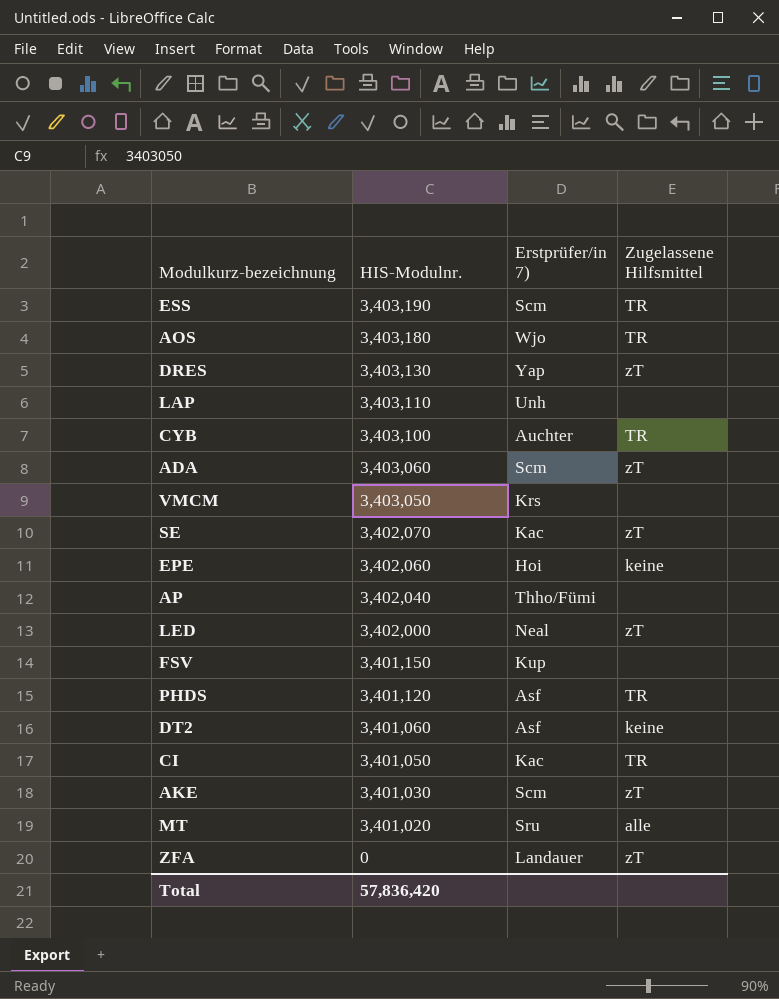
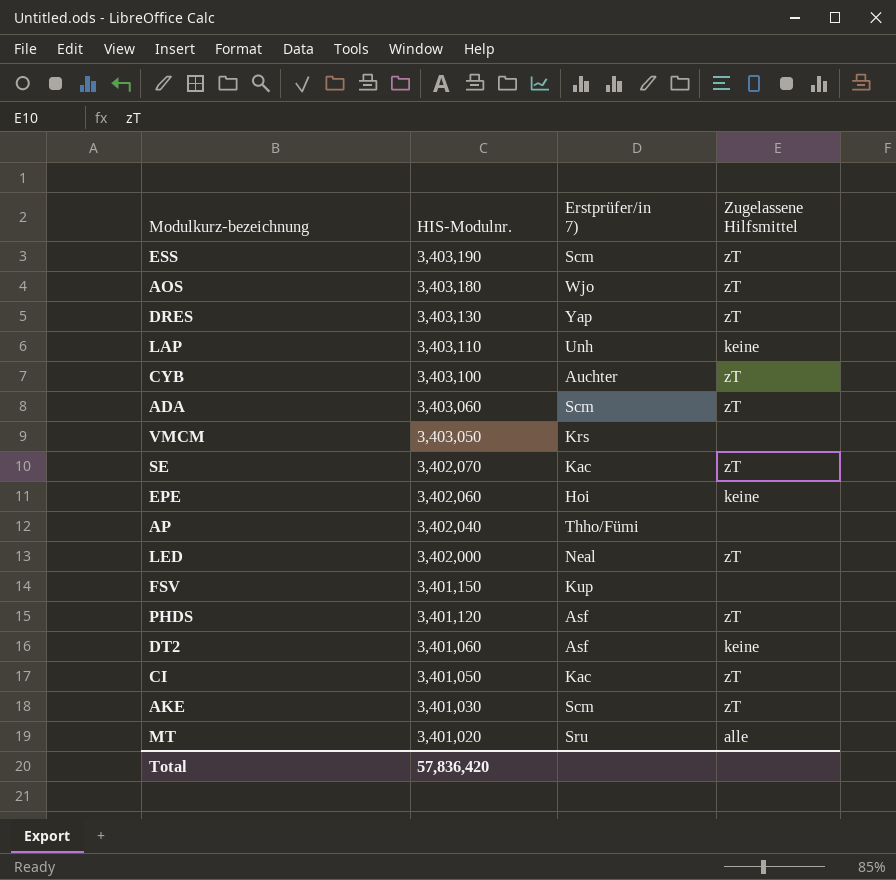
row ZFA: 0 | Landauer | zT -> none
ESS | Zugelassene Hilfsmittel: TR -> zT
AOS | Zugelassene Hilfsmittel: TR -> zT
LAP | Zugelassene Hilfsmittel: none -> keine
CYB | Zugelassene Hilfsmittel: TR -> zT
PHDS | Zugelassene Hilfsmittel: TR -> zT
CI | Zugelassene Hilfsmittel: TR -> zT

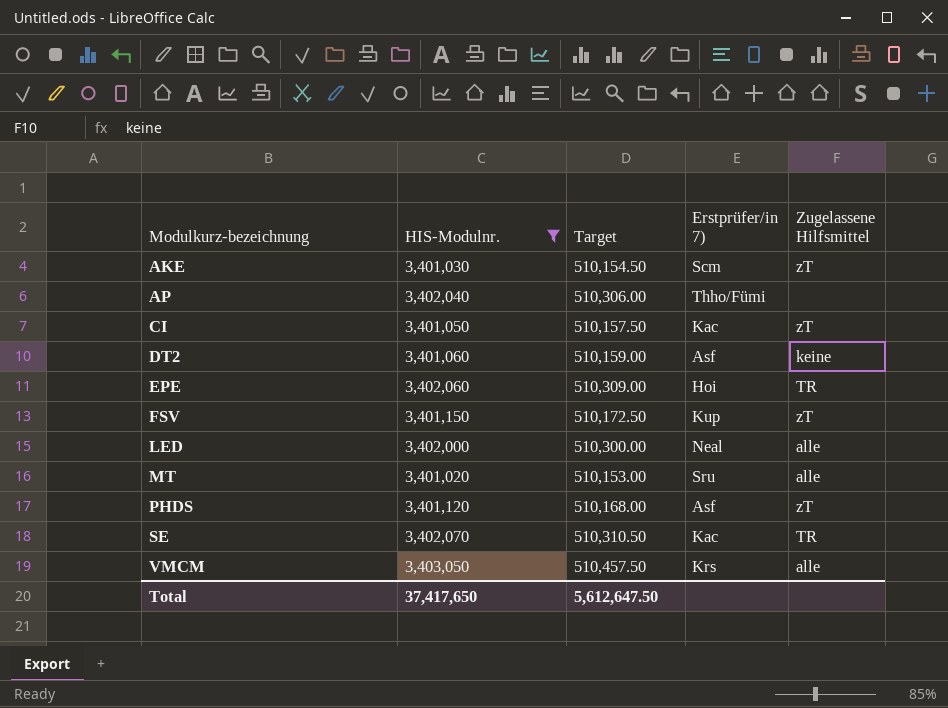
filter: none -> HIS-Modulnr. <= 3,403,050
row order: HIS-Modulnr. descending -> Modulkurz-bezeichnung ascending
column Target | formula: none -> [HIS-Modulnr.] * 0.15
EPE | Zugelassene Hilfsmittel: keine -> TR
FSV | Zugelassene Hilfsmittel: none -> zT
LED | Zugelassene Hilfsmittel: zT -> alle
SE | Zugelassene Hilfsmittel: zT -> TR
VMCM | Zugelassene Hilfsmittel: none -> alle
Total | HIS-Modulnr.: 57,836,420 -> 37,417,650

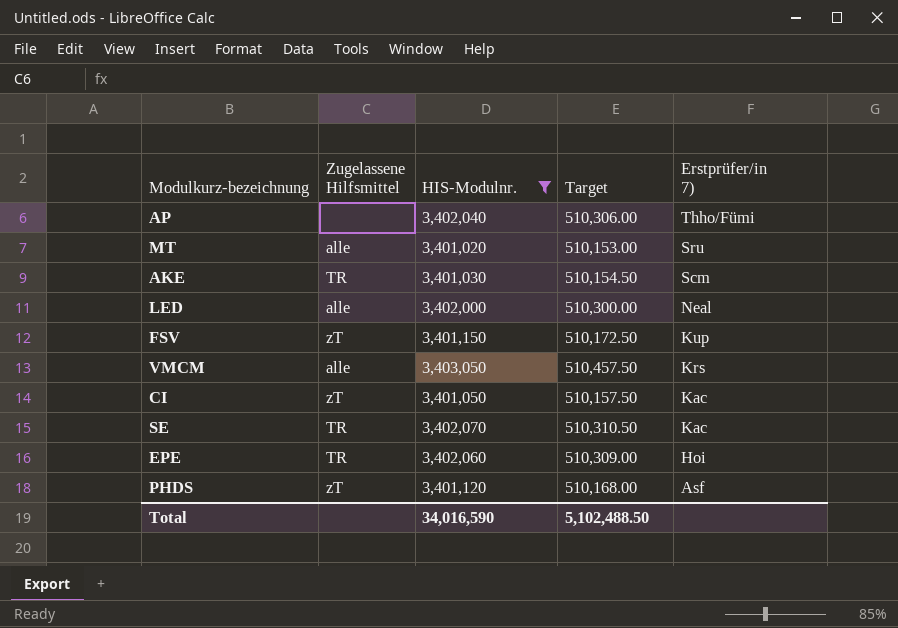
row order: Modulkurz-bezeichnung ascending -> Erstprüfer/in 7) descending
column Zugelassene Hilfsmittel | position: 5 -> 2
row DT2: 3,401,060 | 510,159.00 | Asf | keine -> none
AKE | Zugelassene Hilfsmittel: zT -> TR
Total | HIS-Modulnr.: 37,417,650 -> 34,016,590
Total | Target: 5,612,647.50 -> 5,102,488.50

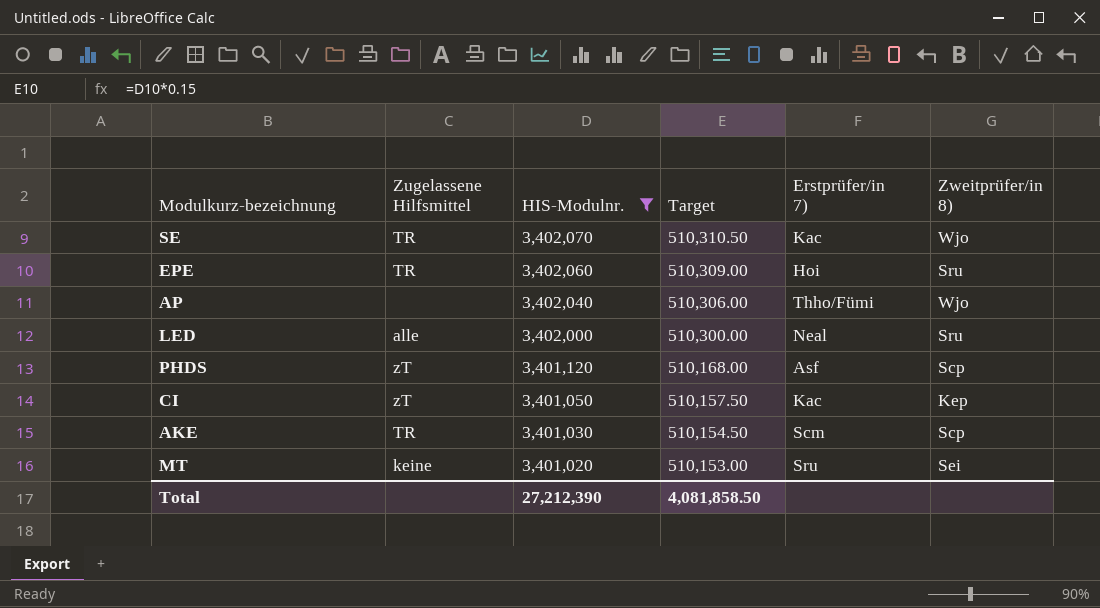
row order: Erstprüfer/in 7) descending -> HIS-Modulnr. descending
column Zweitprüfer/in 8) | position: none -> 6
row FSV: zT | 3,401,150 | 510,172.50 | Kup -> none
row VMCM: alle | 3,403,050 | 510,457.50 | Krs -> none
MT | Zugelassene Hilfsmittel: alle -> keine
Total | HIS-Modulnr.: 34,016,590 -> 27,212,390
Total | Target: 5,102,488.50 -> 4,081,858.50

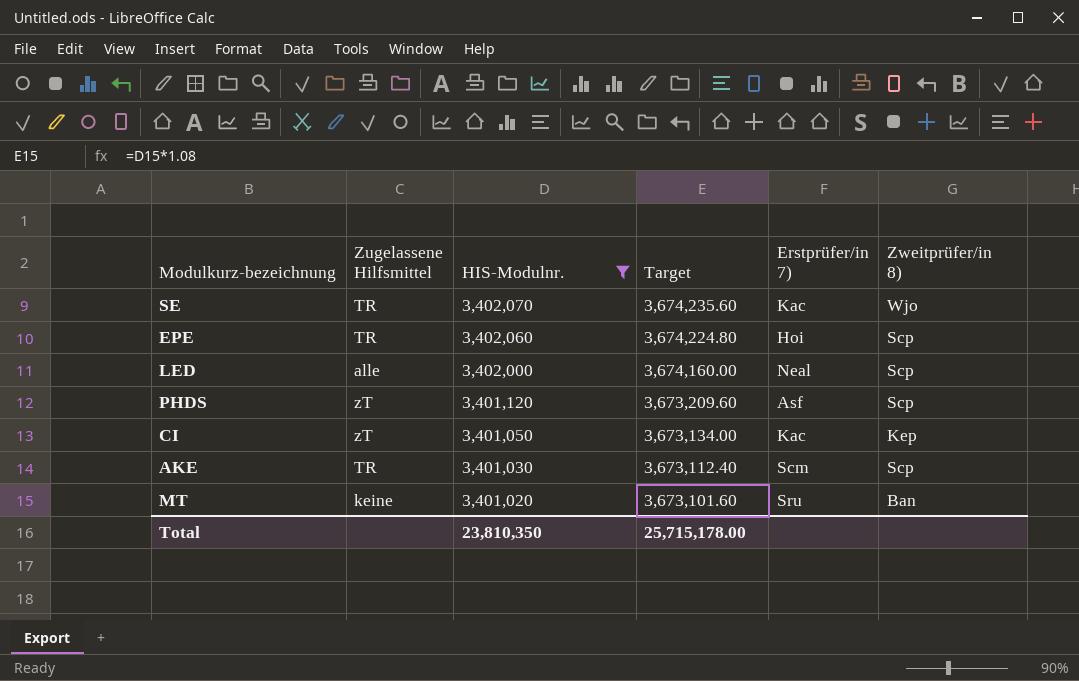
column Target | formula: [HIS-Modulnr.] * 0.15 -> [HIS-Modulnr.] * 1.08
row AP: none | 3,402,040 | 510,306.00 | Thho/Fümi | Wjo -> none
EPE | Zweitprüfer/in 8): Sru -> Scp
LED | Zweitprüfer/in 8): Sru -> Scp
MT | Zweitprüfer/in 8): Sei -> Ban
Total | HIS-Modulnr.: 27,212,390 -> 23,810,350
Total | Target: 4,081,858.50 -> 25,715,178.00

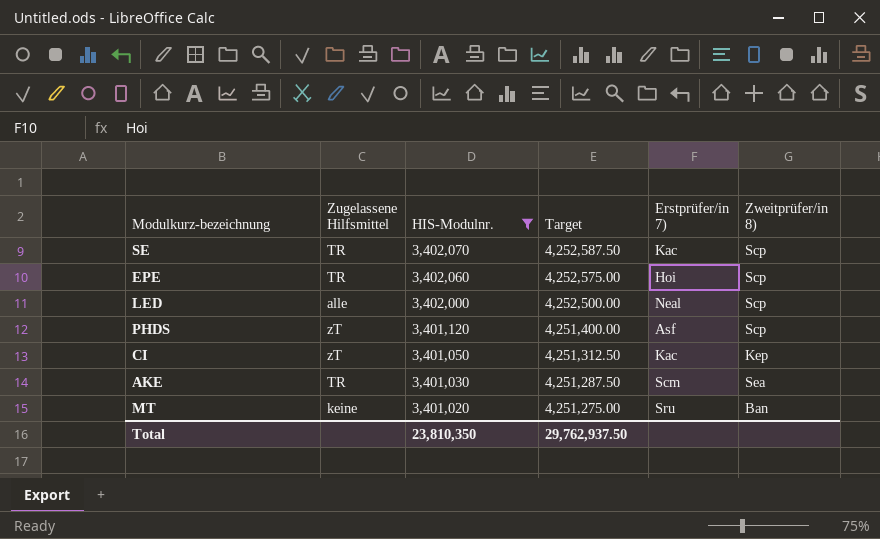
column Target | formula: [HIS-Modulnr.] * 1.08 -> [HIS-Modulnr.] * 1.25
SE | Zweitprüfer/in 8): Wjo -> Scp
AKE | Zweitprüfer/in 8): Scp -> Sea
Total | Target: 25,715,178.00 -> 29,762,937.50

